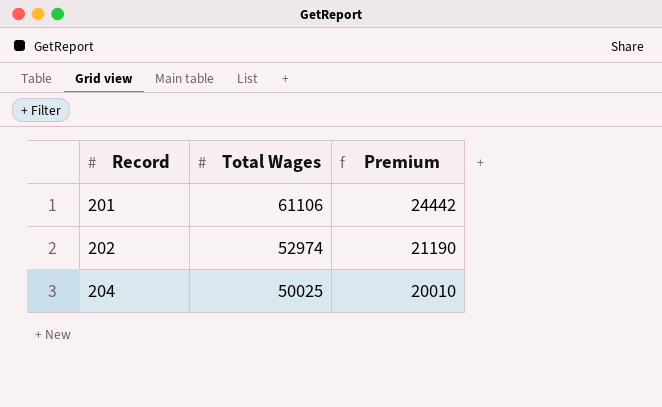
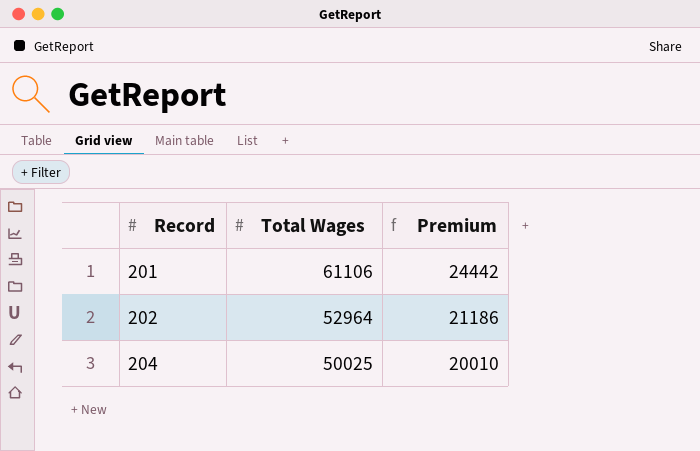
202 | Total Wages: 52974 -> 52964
202 | Premium: 21190 -> 21186

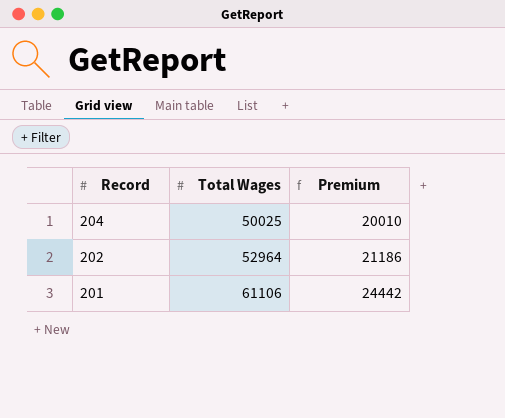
row order: Record ascending -> Record descending

